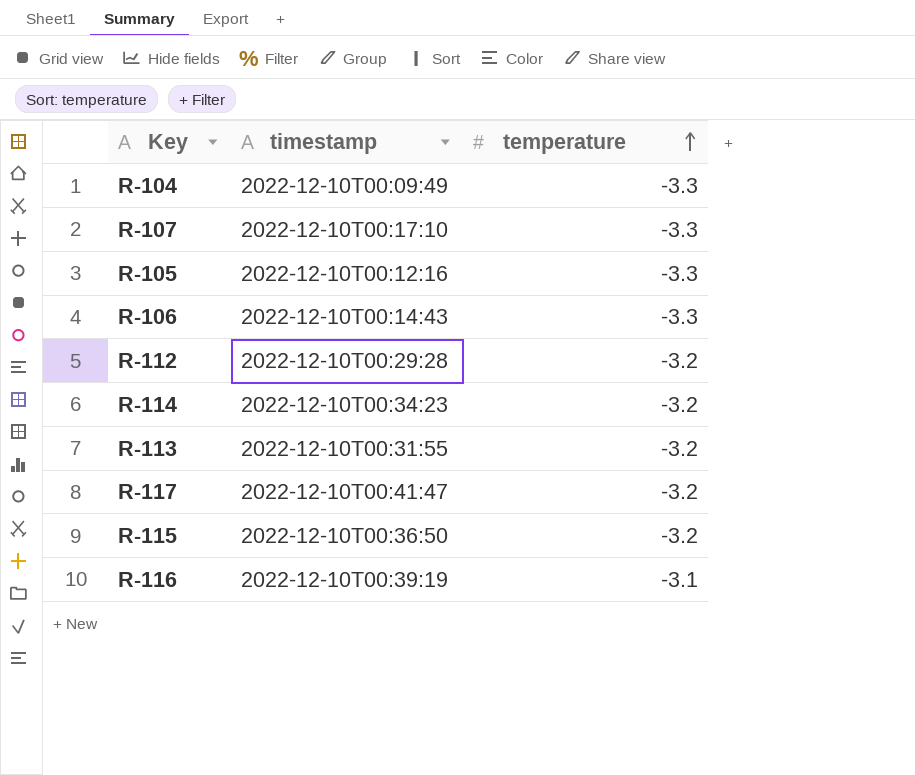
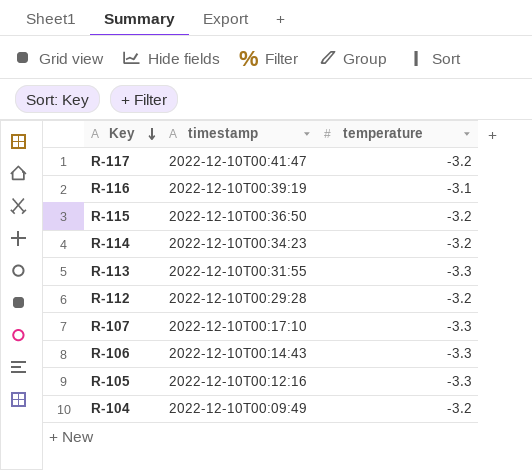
row order: temperature ascending -> Key descending
R-113 | temperature: -3.2 -> -3.3
R-104 | temperature: -3.3 -> -3.2

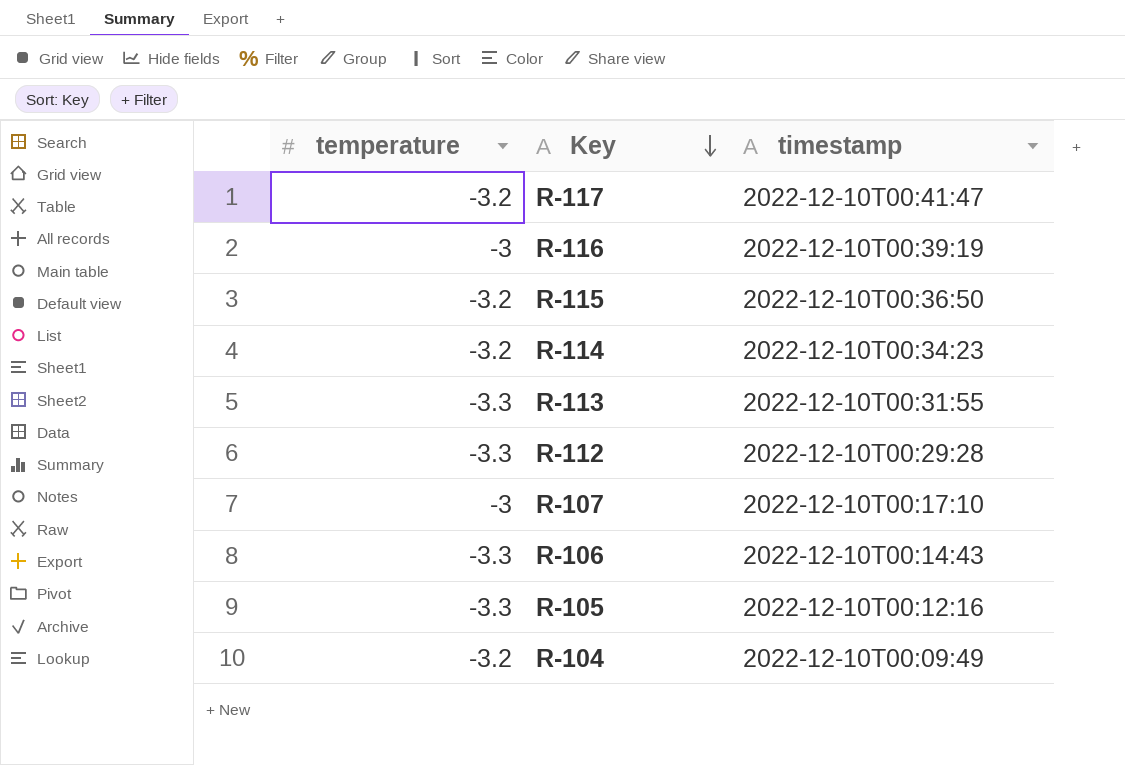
column temperature | position: 3 -> 1
R-116 | temperature: -3.1 -> -3
R-112 | temperature: -3.2 -> -3.3
R-107 | temperature: -3.3 -> -3

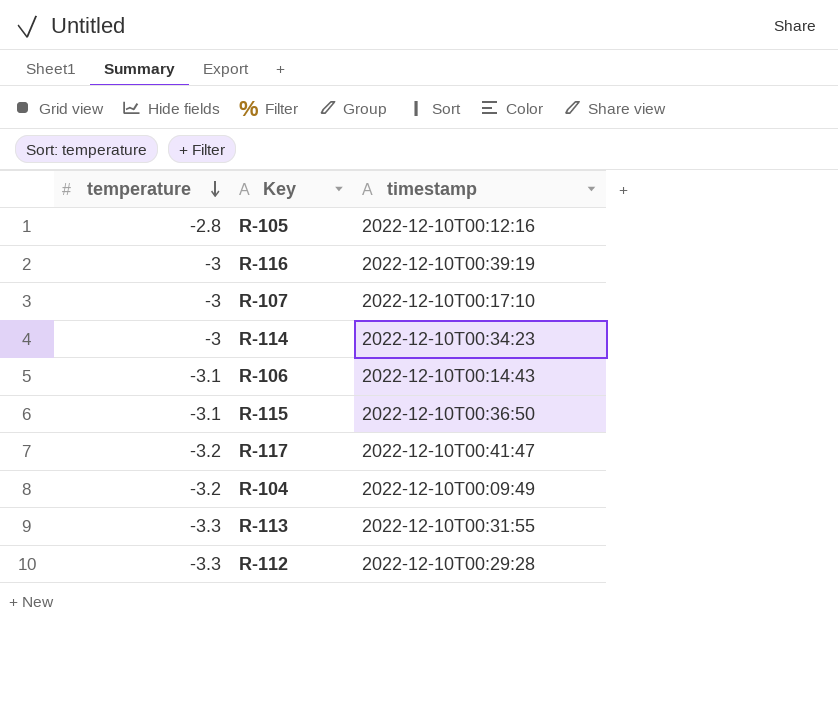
row order: Key descending -> temperature descending
R-105 | temperature: -3.3 -> -2.8
R-114 | temperature: -3.2 -> -3
R-106 | temperature: -3.3 -> -3.1
R-115 | temperature: -3.2 -> -3.1

